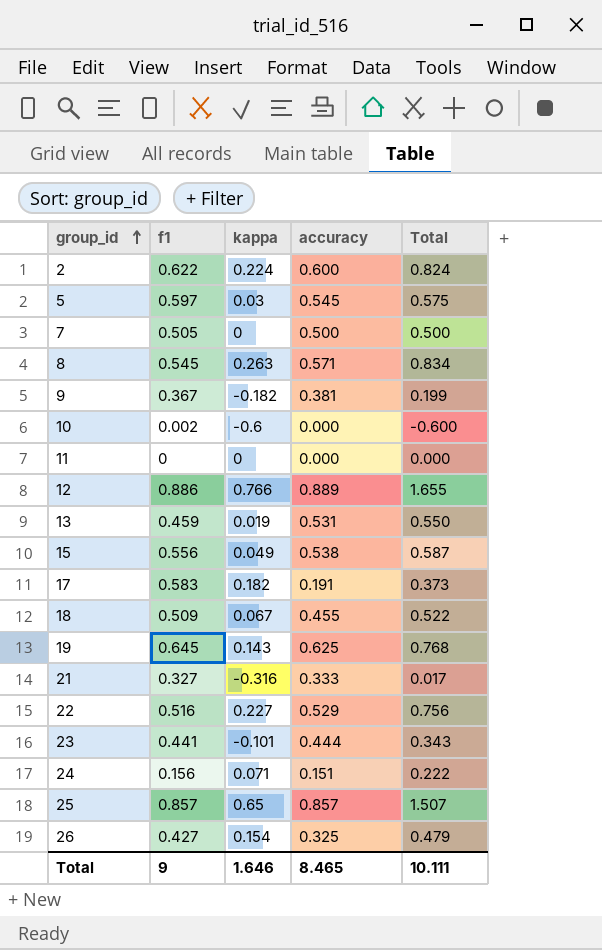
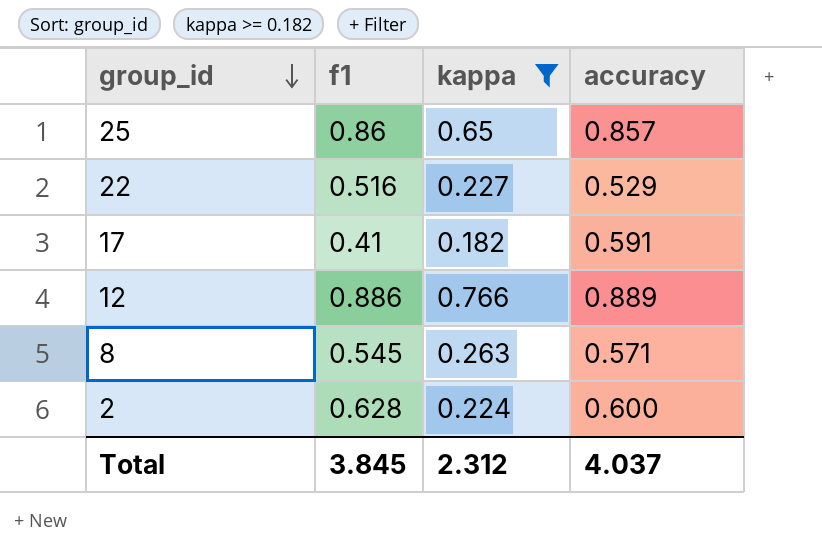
filter: none -> kappa >= 0.182
row order: group_id ascending -> group_id descending
column Total | formula: [kappa] + [accuracy] -> none
25 | f1: 0.857 -> 0.86
17 | f1: 0.583 -> 0.41
17 | accuracy: 0.191 -> 0.591
2 | f1: 0.622 -> 0.628
Total | f1: 9 -> 3.845
Total | kappa: 1.646 -> 2.312
Total | accuracy: 8.465 -> 4.037

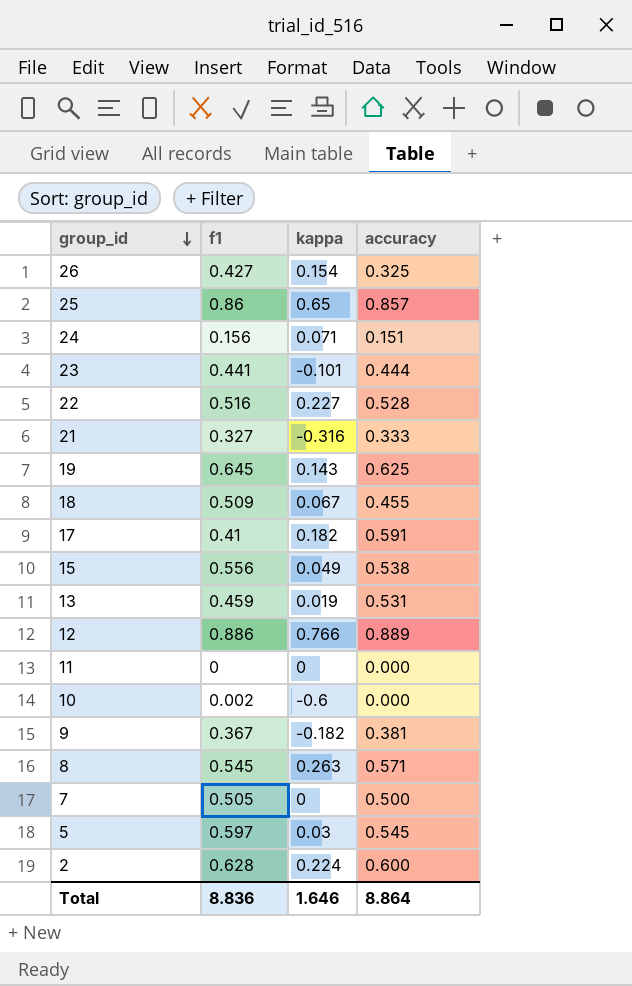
filter: kappa >= 0.182 -> none
22 | accuracy: 0.529 -> 0.528
Total | f1: 3.845 -> 8.836
Total | kappa: 2.312 -> 1.646
Total | accuracy: 4.037 -> 8.864

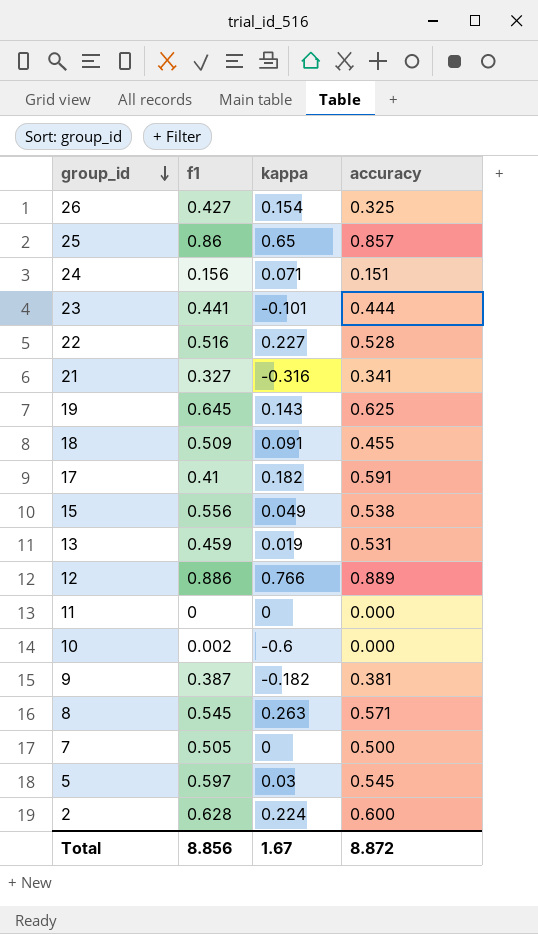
21 | accuracy: 0.333 -> 0.341
18 | kappa: 0.067 -> 0.091
9 | f1: 0.367 -> 0.387
Total | f1: 8.836 -> 8.856
Total | kappa: 1.646 -> 1.67
Total | accuracy: 8.864 -> 8.872

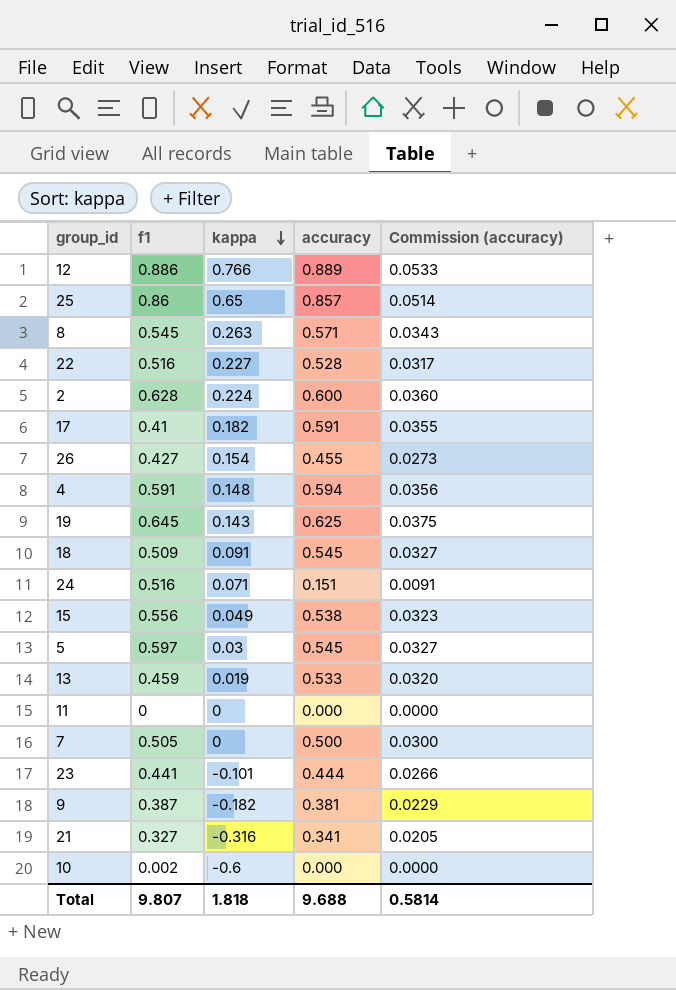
row order: group_id descending -> kappa descending
column Commission (accuracy) | formula: none -> [accuracy] * 0.06
26 | accuracy: 0.325 -> 0.455
row 4: none -> 0.591 | 0.148 | 0.594 | 0.0356
18 | accuracy: 0.455 -> 0.545
24 | f1: 0.156 -> 0.516
13 | accuracy: 0.531 -> 0.533
Total | f1: 8.856 -> 9.807
Total | kappa: 1.67 -> 1.818
Total | accuracy: 8.872 -> 9.688

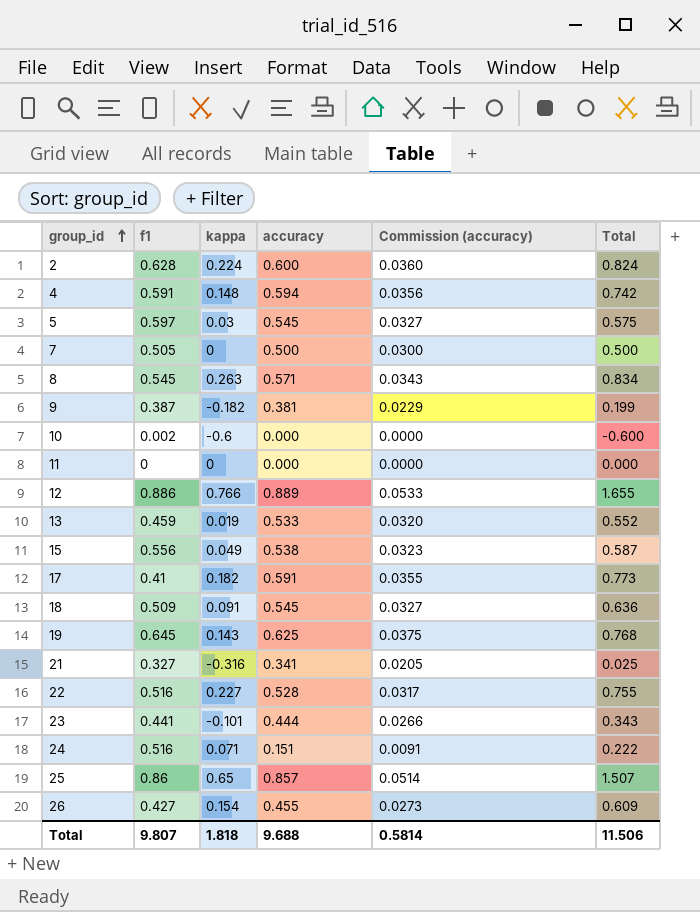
row order: kappa descending -> group_id ascending
column Total | formula: none -> [kappa] + [accuracy]

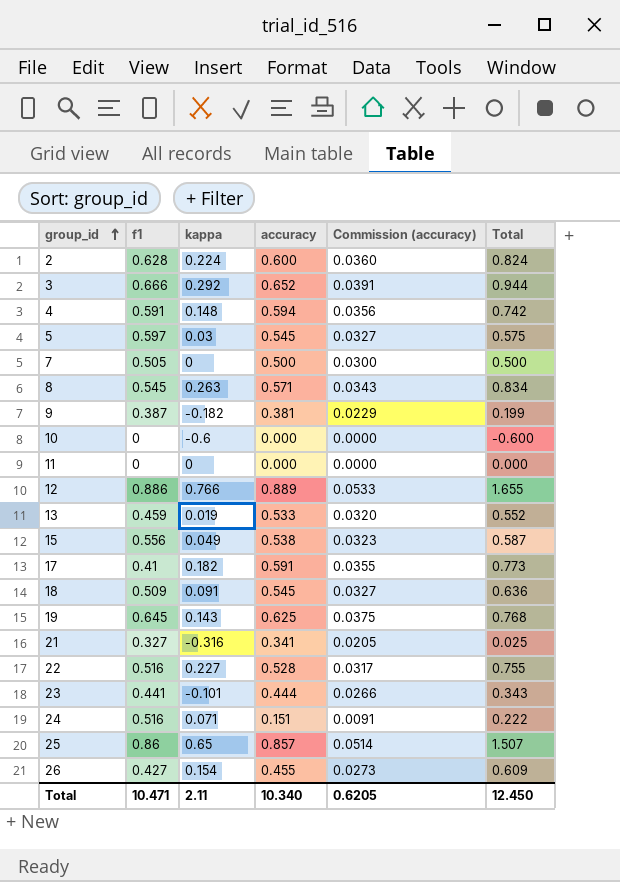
row 3: none -> 0.666 | 0.292 | 0.652 | 0.0391 | 0.944
10 | f1: 0.002 -> 0
Total | f1: 9.807 -> 10.471
Total | kappa: 1.818 -> 2.11
Total | accuracy: 9.688 -> 10.340
Total | Commission (accuracy): 0.5814 -> 0.6205
Total | Total: 11.506 -> 12.450

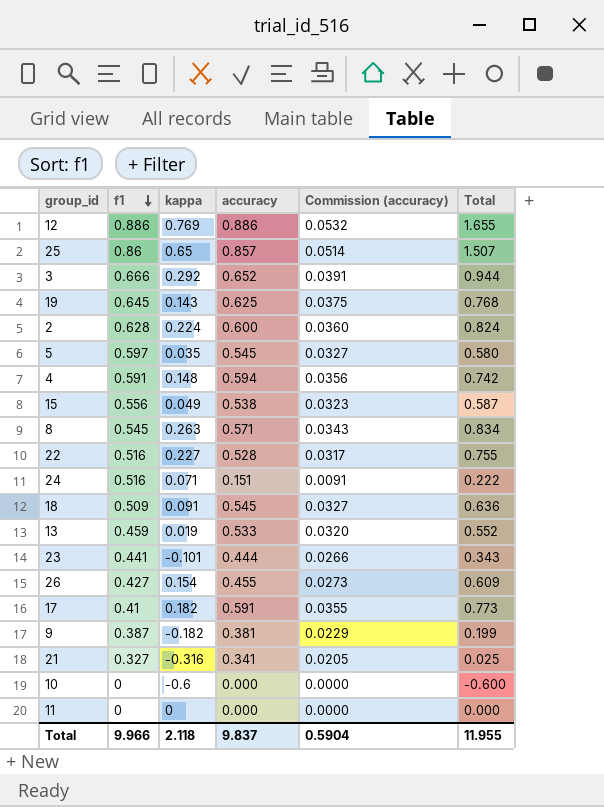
row order: group_id ascending -> f1 descending
row 7: 0.505 | 0 | 0.500 | 0.0300 | 0.500 -> none
12 | kappa: 0.766 -> 0.769
12 | accuracy: 0.889 -> 0.886
12 | Commission (accuracy): 0.0533 -> 0.0532
5 | kappa: 0.03 -> 0.035
5 | Total: 0.575 -> 0.580
Total | f1: 10.471 -> 9.966
Total | kappa: 2.11 -> 2.118
Total | accuracy: 10.340 -> 9.837
Total | Commission (accuracy): 0.6205 -> 0.5904
Total | Total: 12.450 -> 11.955

